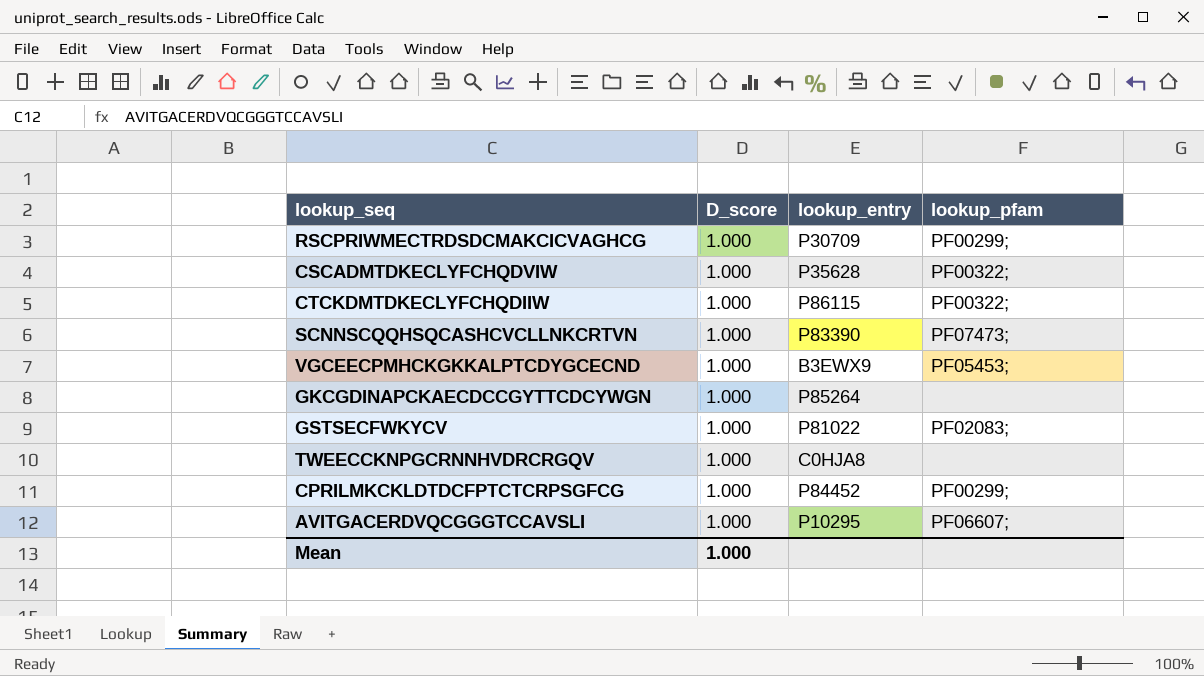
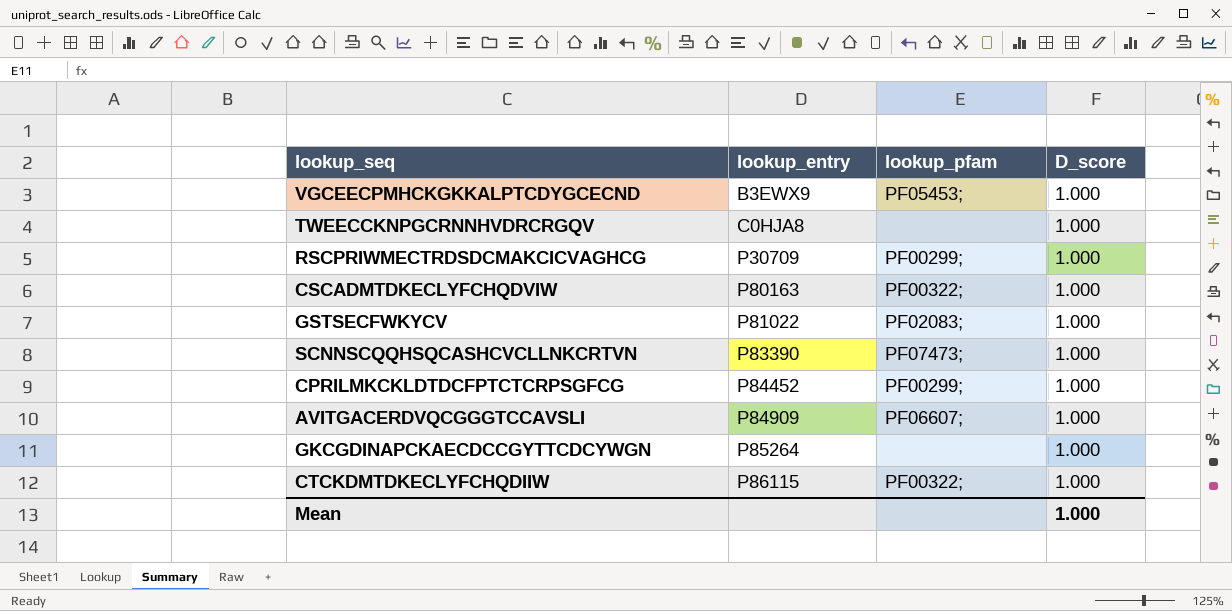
row order: none -> lookup_entry ascending
column D_score | position: 2 -> 4
CSCADMTDKECLYFCHQDVIW | lookup_entry: P35628 -> P80163
AVITGACERDVQCGGGTCCAVSLI | lookup_entry: P10295 -> P84909

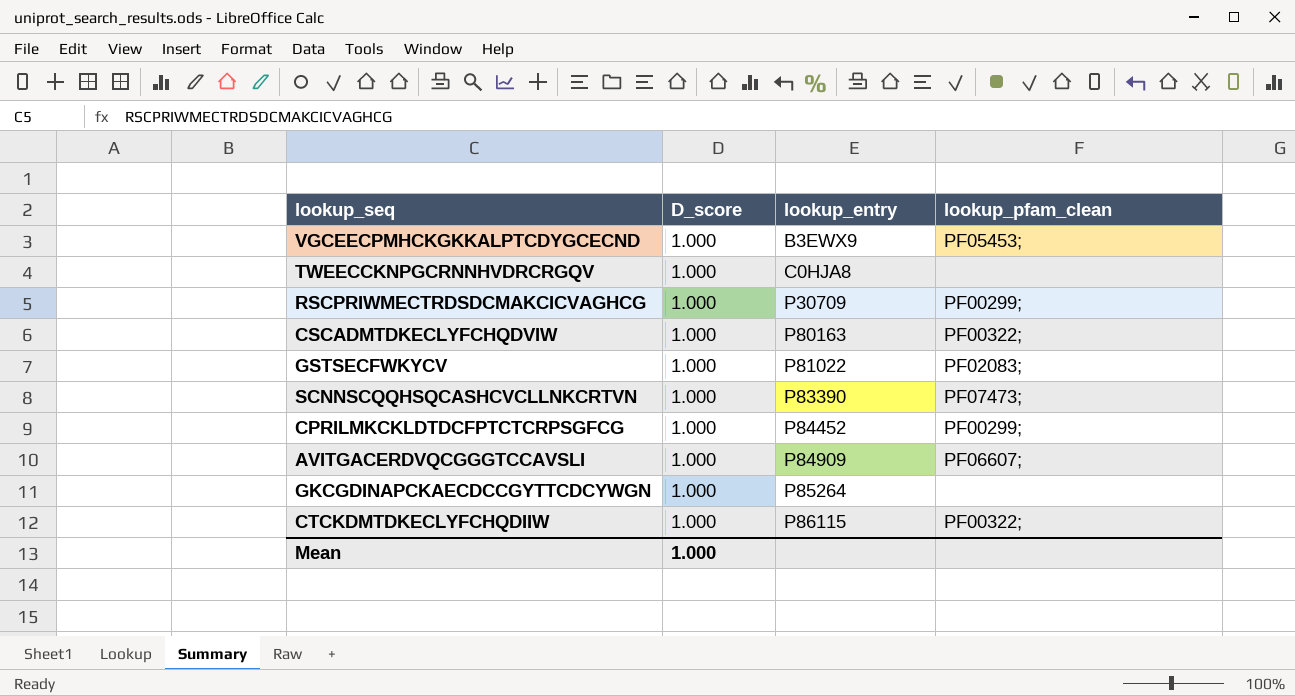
column D_score | position: 4 -> 2
column name: lookup_pfam -> lookup_pfam_clean

